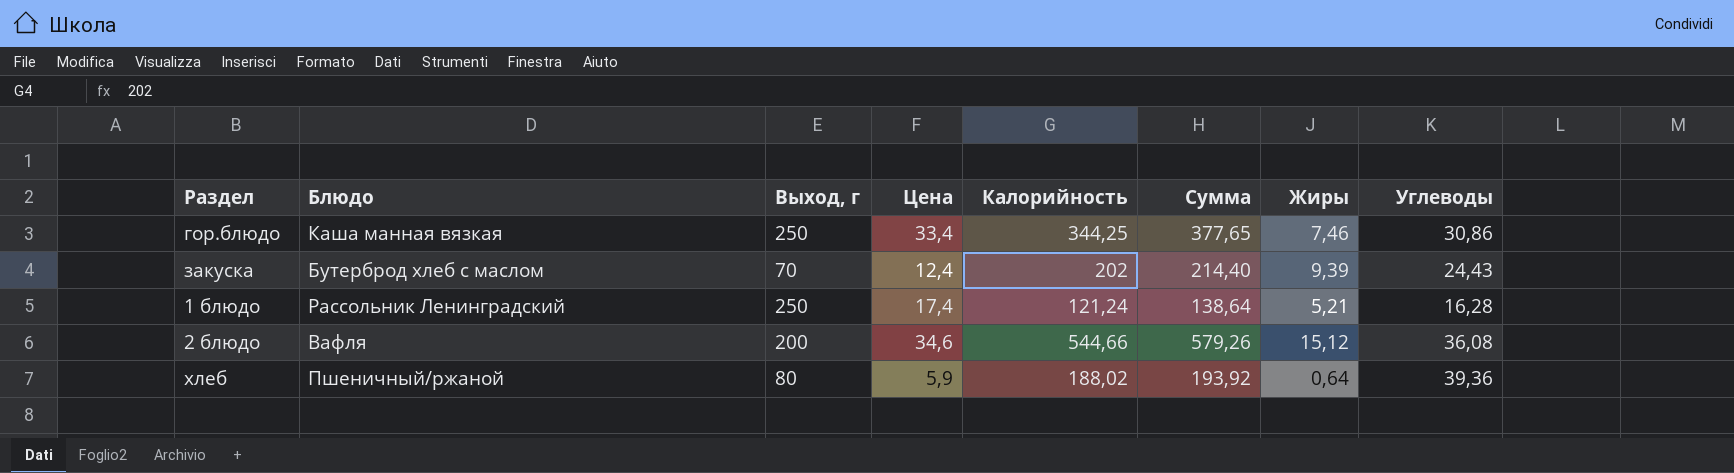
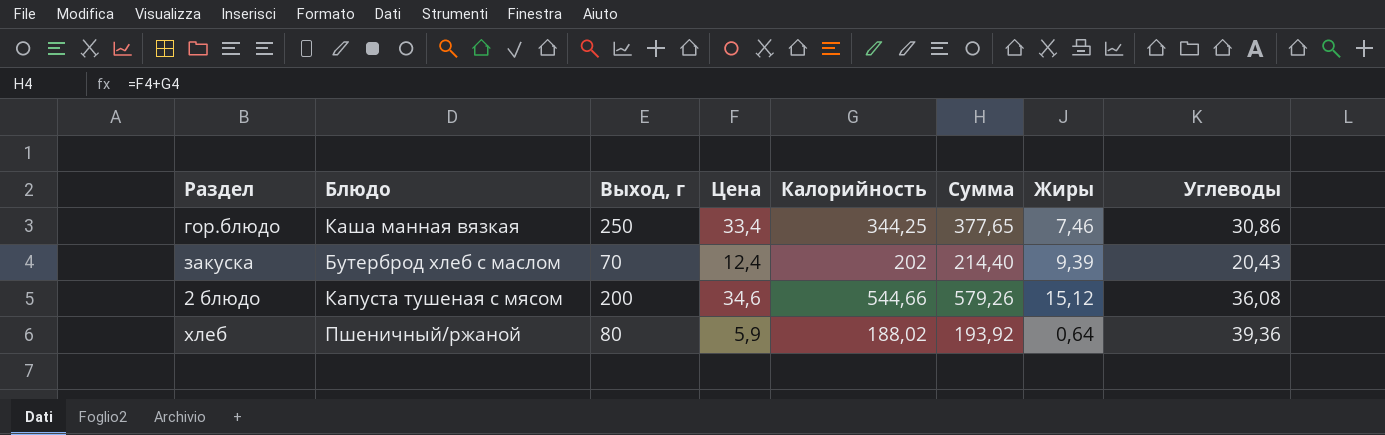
row 1 блюдо: Рассольник Ленинградский | 250 | 17,4 | 121,24 | 138,64 | 5,21 | 16,28 -> none
закуска | Углеводы: 24,43 -> 20,43
2 блюдо | Блюдо: Вафля -> Капуста тушеная с мясом

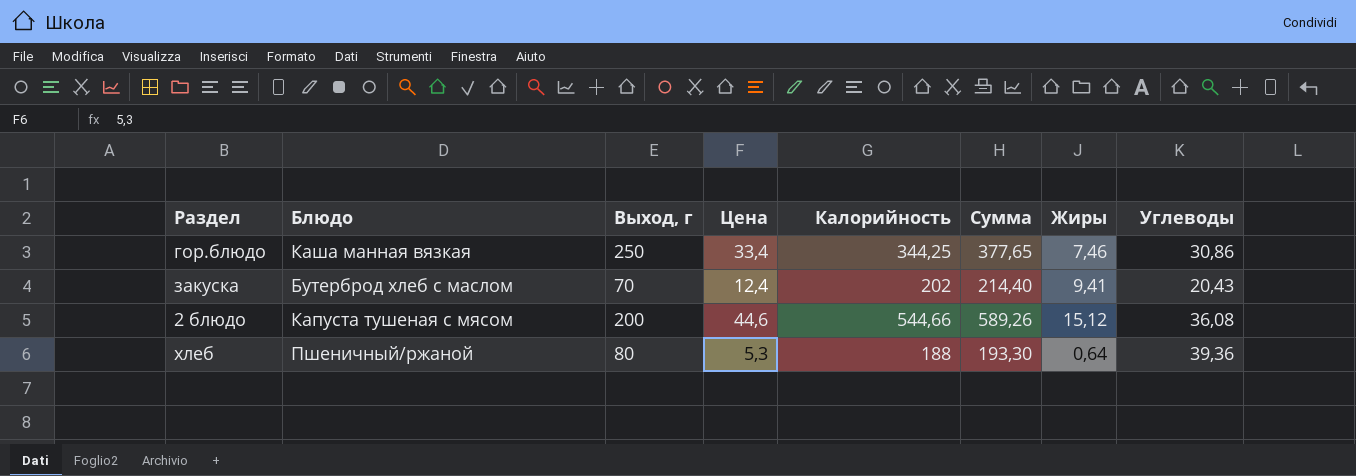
закуска | Жиры: 9,39 -> 9,41
2 блюдо | Цена: 34,6 -> 44,6
2 блюдо | Сумма: 579,26 -> 589,26
хлеб | Цена: 5,9 -> 5,3
хлеб | Калорийность: 188,02 -> 188
хлеб | Сумма: 193,92 -> 193,30

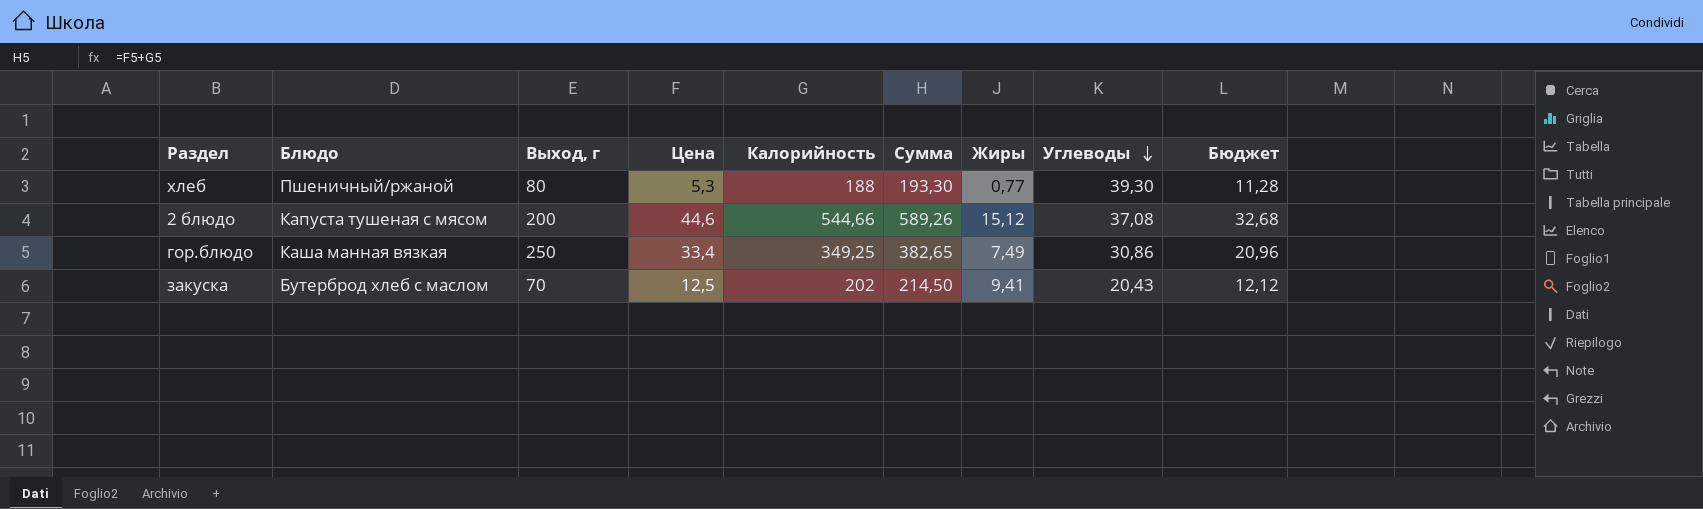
row order: none -> Углеводы descending
column Бюджет | formula: none -> [Калорийность] * 0,06
хлеб | Жиры: 0,64 -> 0,77
хлеб | Углеводы: 39,36 -> 39,30
2 блюдо | Углеводы: 36,08 -> 37,08
гор.блюдо | Калорийность: 344,25 -> 349,25
гор.блюдо | Сумма: 377,65 -> 382,65
гор.блюдо | Жиры: 7,46 -> 7,49
закуска | Цена: 12,4 -> 12,5
закуска | Сумма: 214,40 -> 214,50

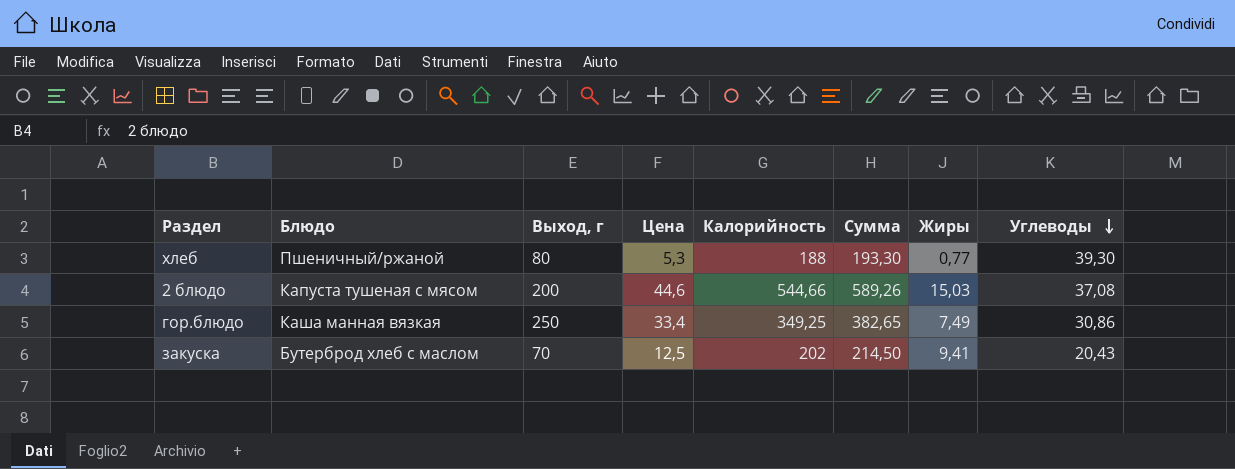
column Бюджет | formula: [Калорийность] * 0,06 -> none
2 блюдо | Жиры: 15,12 -> 15,03

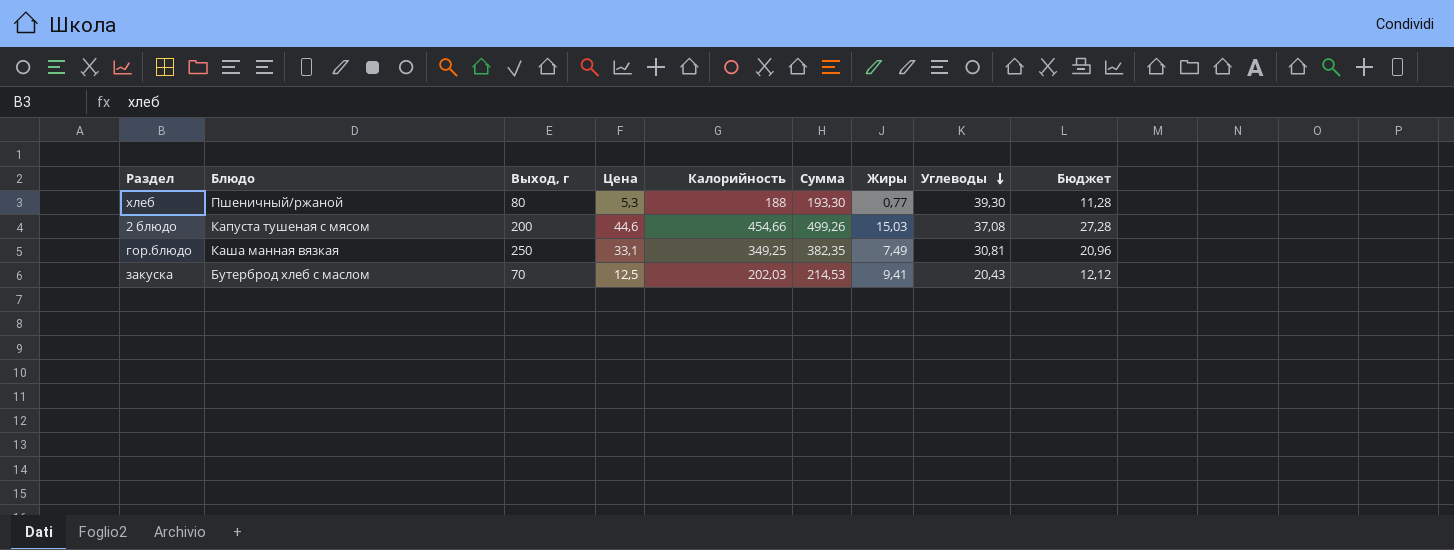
column Бюджет | formula: none -> [Калорийность] * 0,06
2 блюдо | Калорийность: 544,66 -> 454,66
2 блюдо | Сумма: 589,26 -> 499,26
гор.блюдо | Цена: 33,4 -> 33,1
гор.блюдо | Сумма: 382,65 -> 382,35
гор.блюдо | Углеводы: 30,86 -> 30,81
закуска | Калорийность: 202 -> 202,03
закуска | Сумма: 214,50 -> 214,53

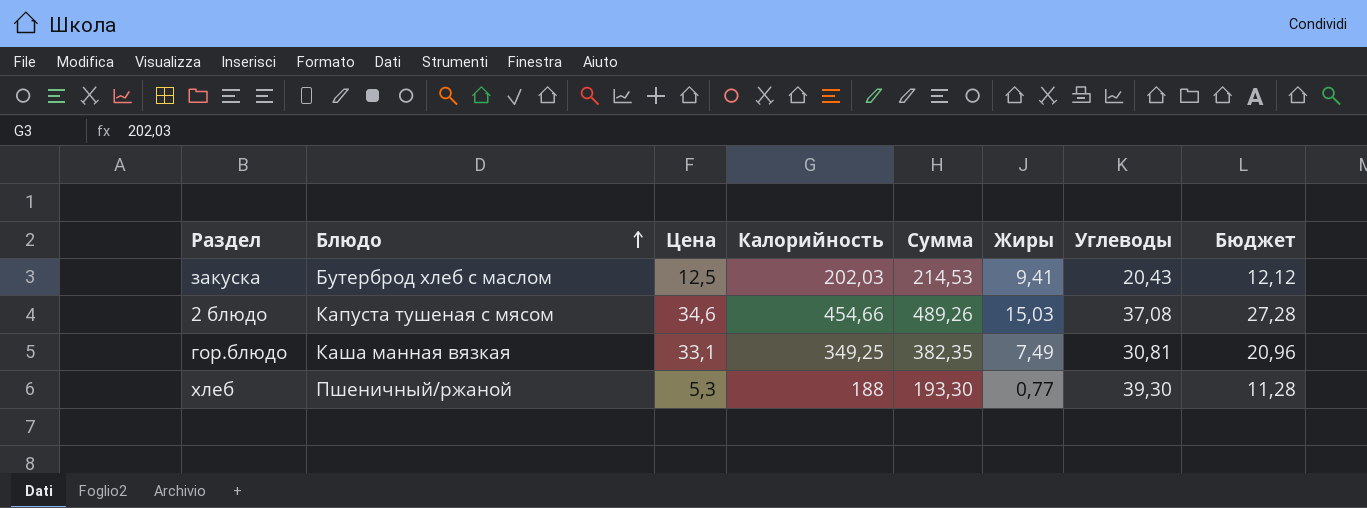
row order: Углеводы descending -> Блюдо ascending
column Выход, г | position: 3 -> none
2 блюдо | Цена: 44,6 -> 34,6
2 блюдо | Сумма: 499,26 -> 489,26

